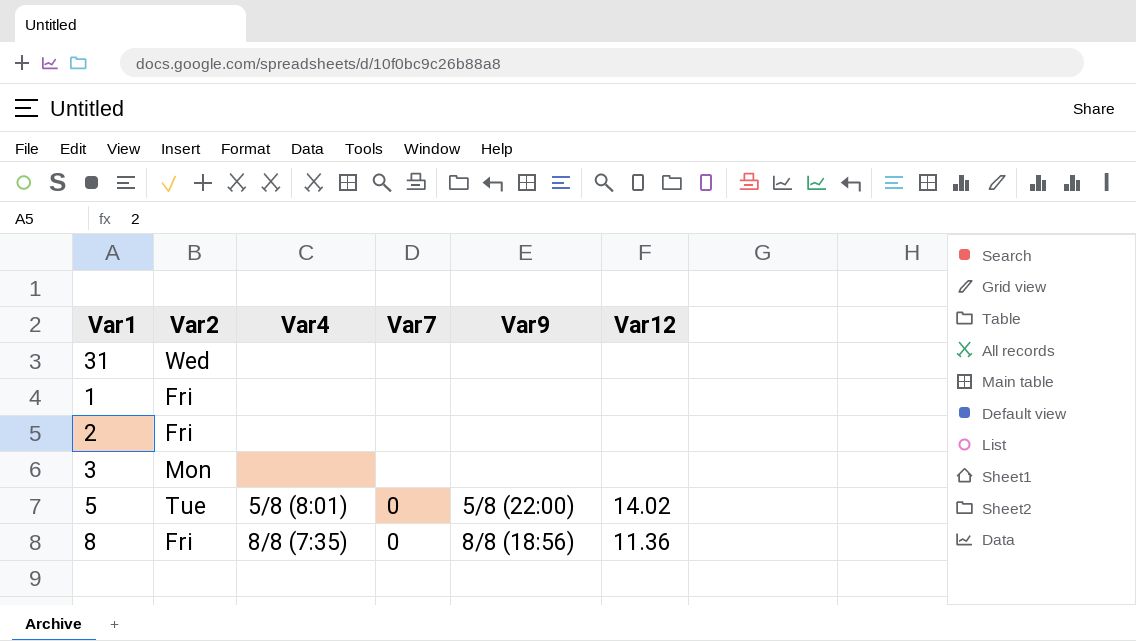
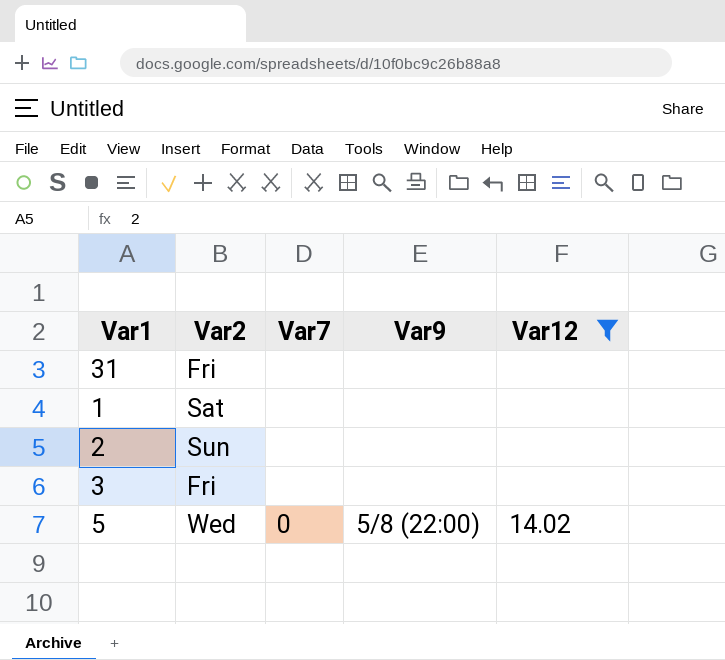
filter: none -> Var12 != 11.36
column Var4 | position: 3 -> none
31 | Var2: Wed -> Fri
1 | Var2: Fri -> Sat
2 | Var2: Fri -> Sun
3 | Var2: Mon -> Fri
5 | Var2: Tue -> Wed

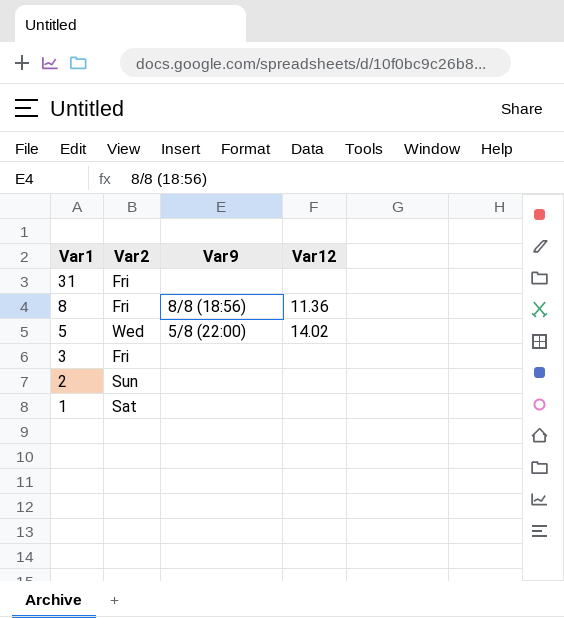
filter: Var12 != 11.36 -> none
row order: none -> Var1 descending
column Var7 | position: 3 -> none

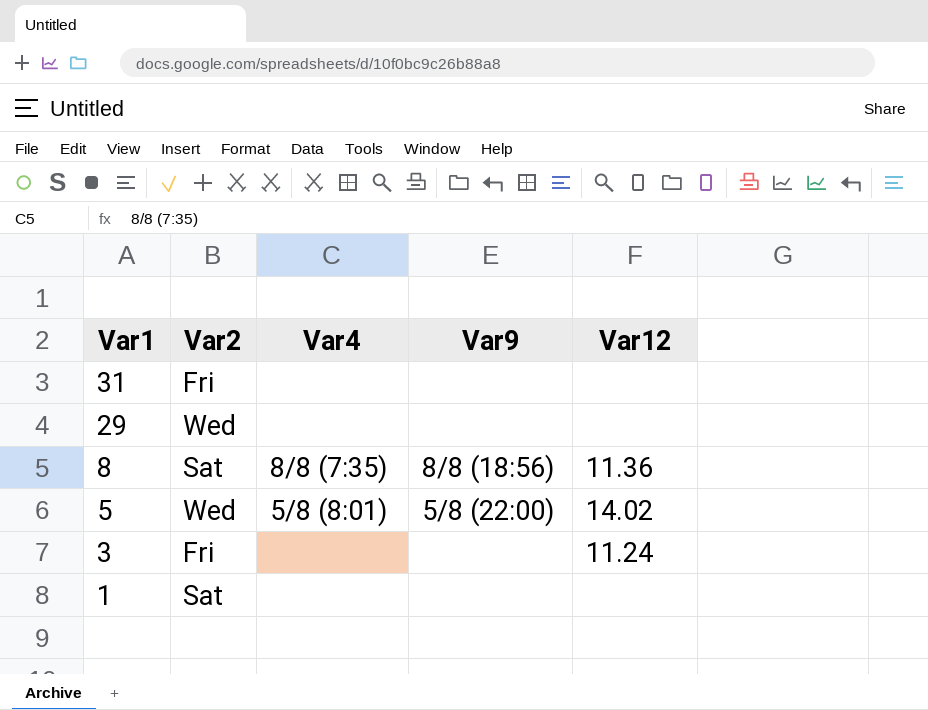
column Var4 | position: none -> 3
row 2: Sun | none | none -> none
row 29: none -> Wed | none | none | none
8 | Var2: Fri -> Sat
3 | Var12: none -> 11.24

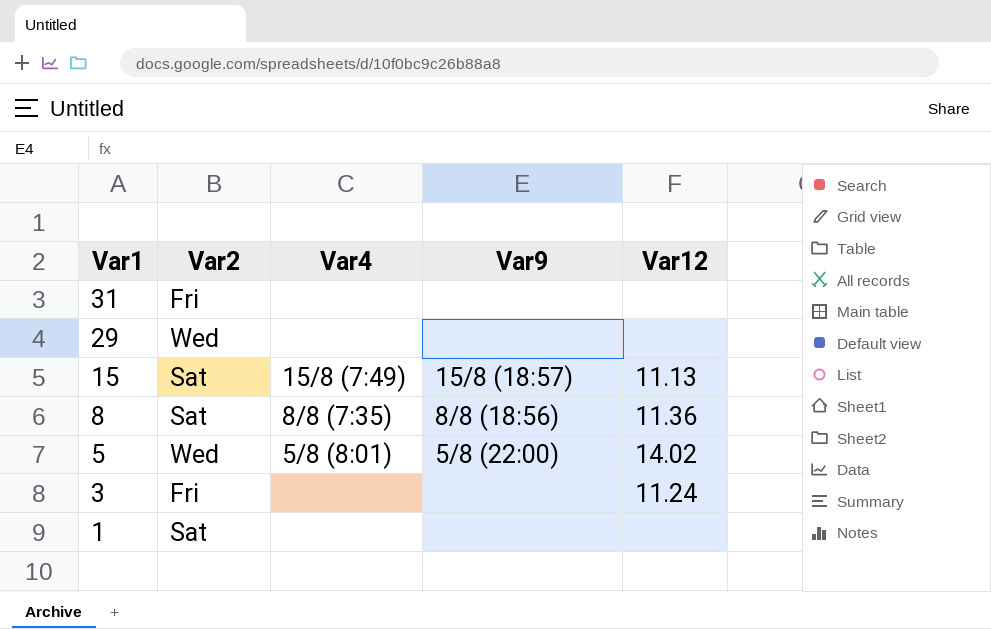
row 15: none -> Sat | 15/8 (7:49) | 15/8 (18:57) | 11.13

